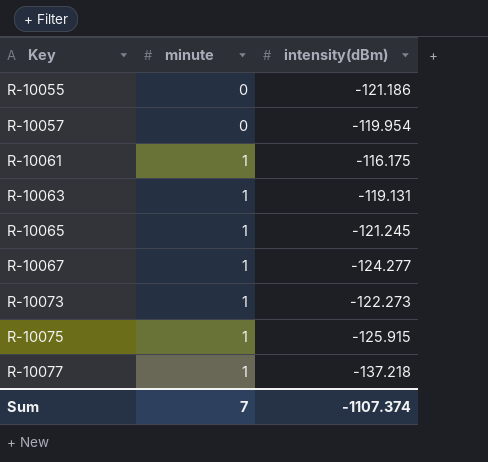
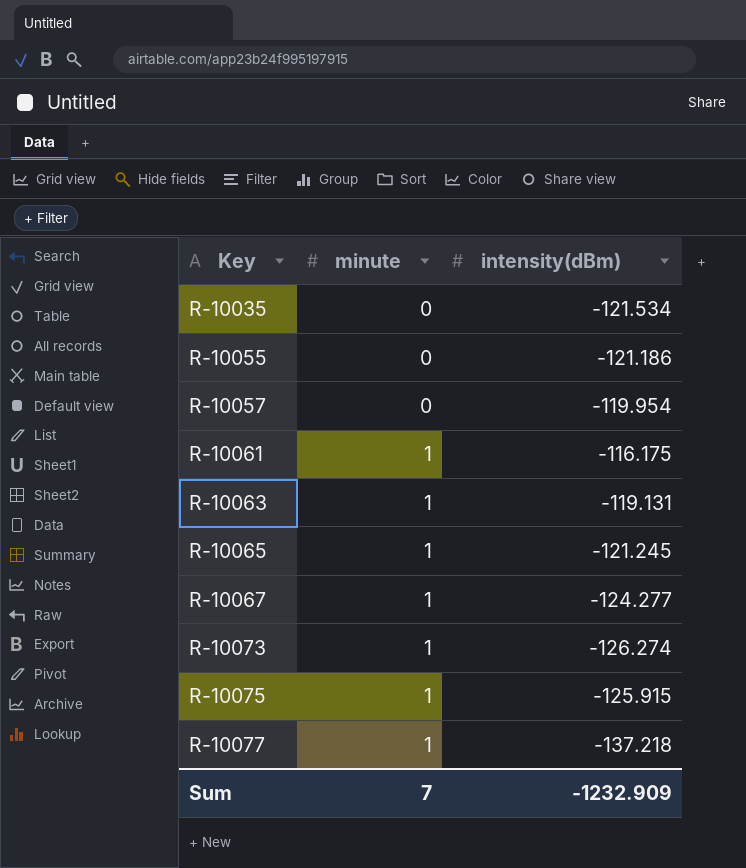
row R-10035: none -> 0 | -121.534
R-10073 | intensity(dBm): -122.273 -> -126.274
Sum | intensity(dBm): -1107.374 -> -1232.909

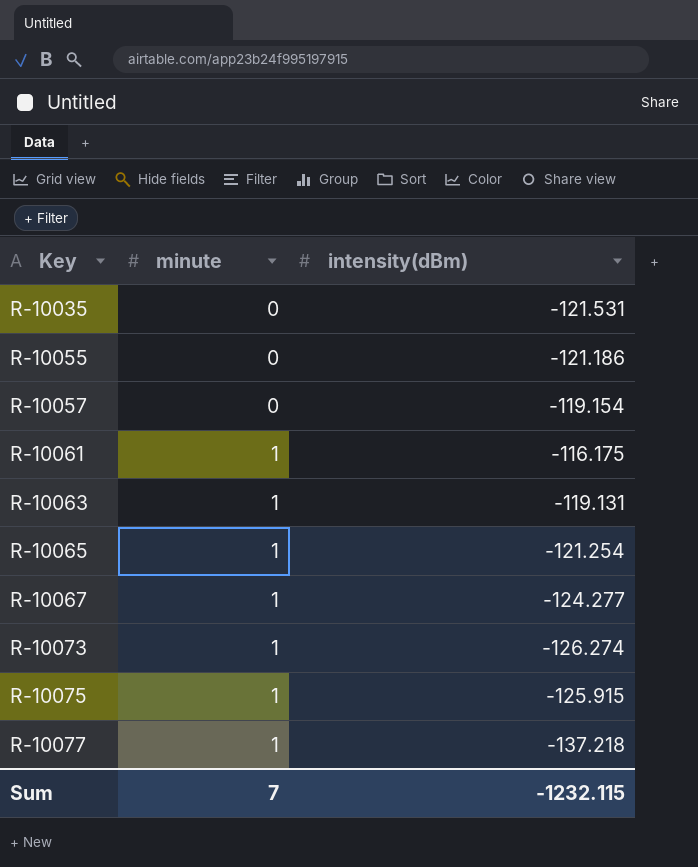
R-10035 | intensity(dBm): -121.534 -> -121.531
R-10057 | intensity(dBm): -119.954 -> -119.154
R-10065 | intensity(dBm): -121.245 -> -121.254
Sum | intensity(dBm): -1232.909 -> -1232.115

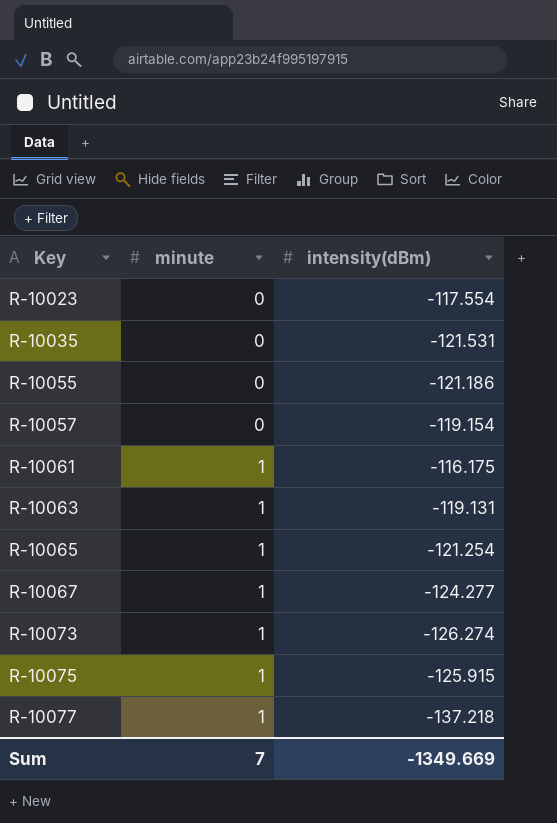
row R-10023: none -> 0 | -117.554
Sum | intensity(dBm): -1232.115 -> -1349.669

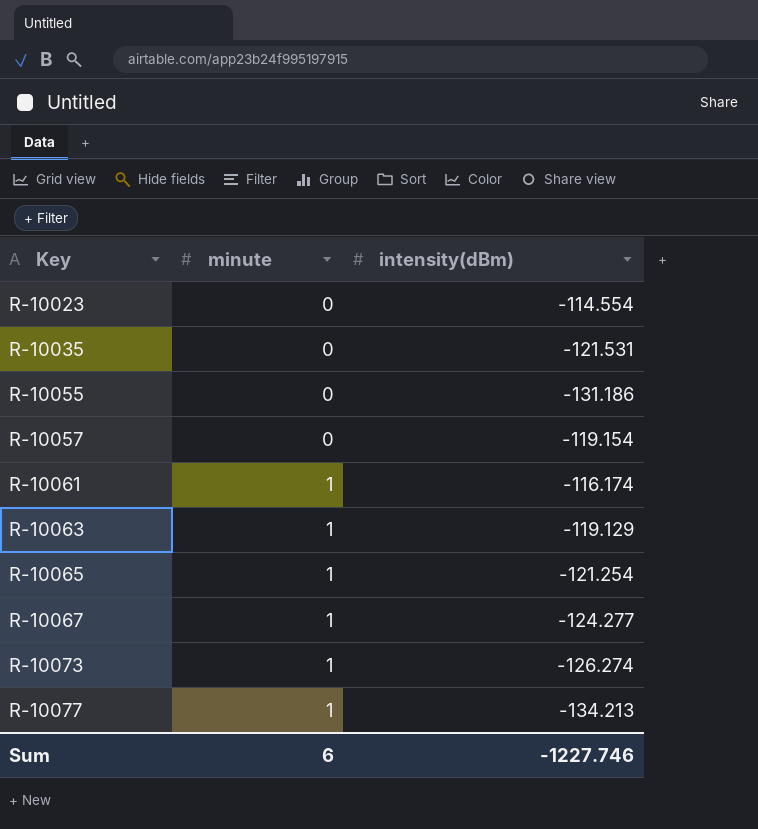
row R-10075: 1 | -125.915 -> none
R-10023 | intensity(dBm): -117.554 -> -114.554
R-10055 | intensity(dBm): -121.186 -> -131.186
R-10061 | intensity(dBm): -116.175 -> -116.174
R-10063 | intensity(dBm): -119.131 -> -119.129
R-10077 | intensity(dBm): -137.218 -> -134.213
Sum | minute: 7 -> 6
Sum | intensity(dBm): -1349.669 -> -1227.746

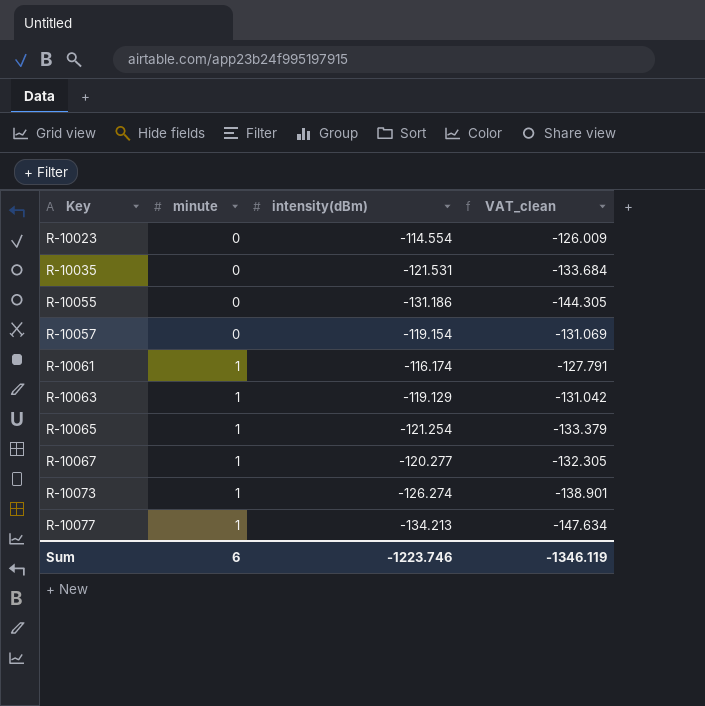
column VAT_clean | formula: none -> [intensity(dBm)] * 1.1
R-10067 | intensity(dBm): -124.277 -> -120.277
Sum | intensity(dBm): -1227.746 -> -1223.746

